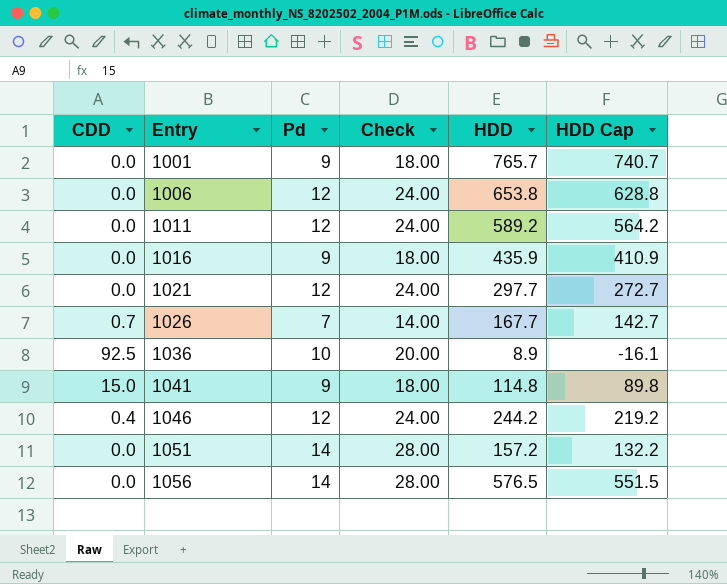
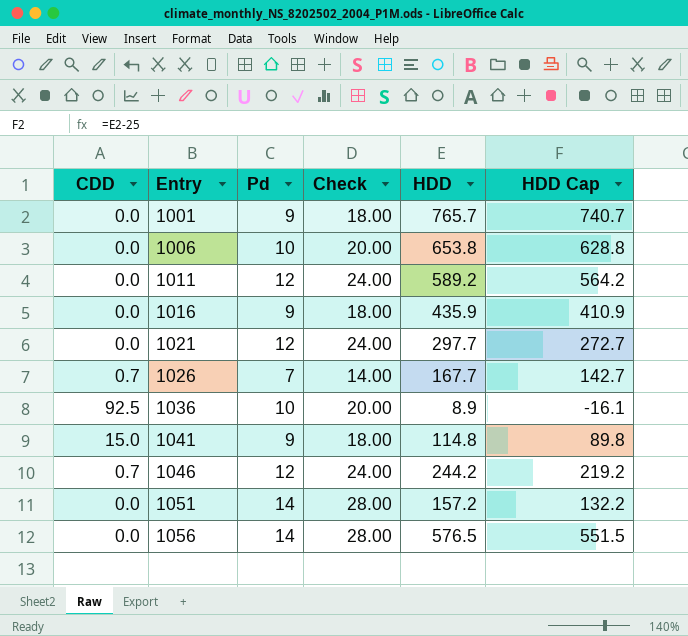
1006 | Pd: 12 -> 10
1006 | Check: 24.00 -> 20.00
1046 | CDD: 0.4 -> 0.7

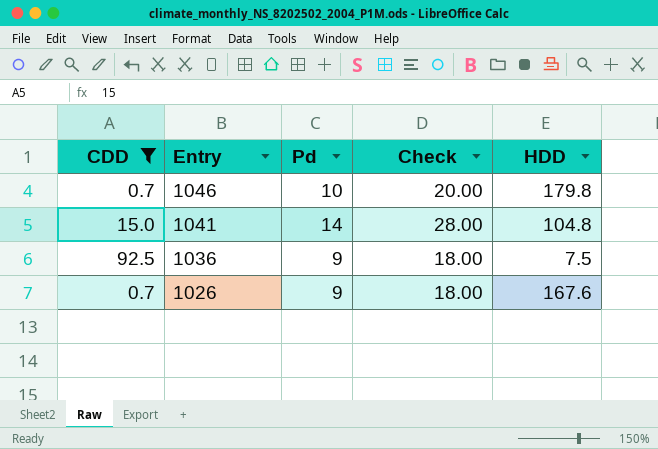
filter: none -> CDD != 0.0
row order: Entry ascending -> Entry descending
column HDD Cap | formula: [HDD] - 25 -> none
1046 | Pd: 12 -> 10
1046 | Check: 24.00 -> 20.00
1046 | HDD: 244.2 -> 179.8
1041 | Pd: 9 -> 14
1041 | Check: 18.00 -> 28.00
1041 | HDD: 114.8 -> 104.8
1036 | Pd: 10 -> 9
1036 | Check: 20.00 -> 18.00
1036 | HDD: 8.9 -> 7.5
1026 | Pd: 7 -> 9
1026 | Check: 14.00 -> 18.00
1026 | HDD: 167.7 -> 167.6

